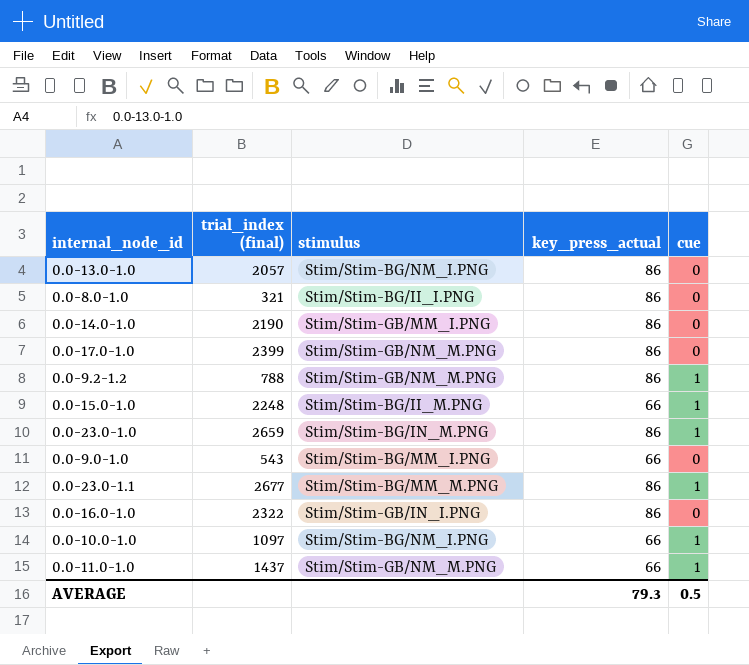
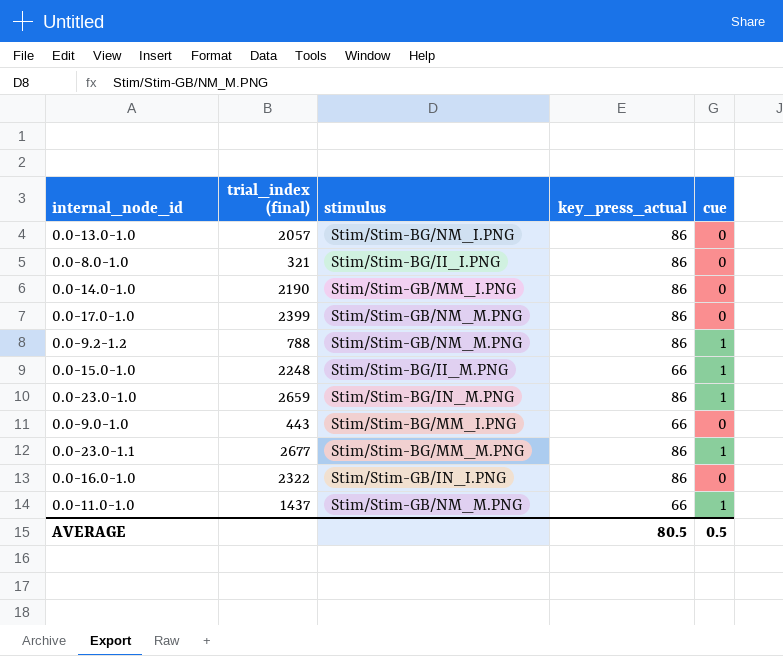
row 0.0-10.0-1.0: 1097 | Stim/Stim-BG/NM_I.PNG | 66 | 1 -> none
0.0-9.0-1.0 | trial_index (final): 543 -> 443
AVERAGE | key_press_actual: 79.3 -> 80.5

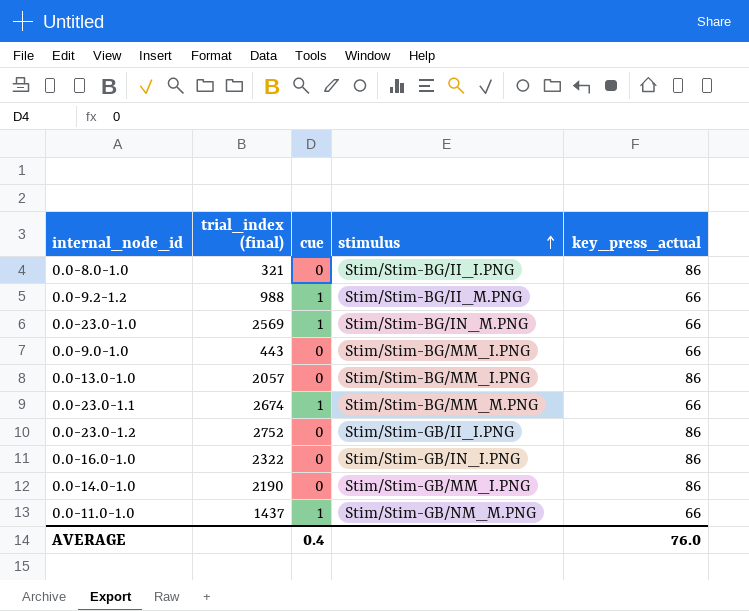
row order: none -> stimulus ascending
column cue | position: 5 -> 3
row 0.0-17.0-1.0: 2399 | Stim/Stim-GB/NM_M.PNG | 86 | 0 -> none
row 0.0-15.0-1.0: 2248 | Stim/Stim-BG/II_M.PNG | 66 | 1 -> none
0.0-9.2-1.2 | trial_index (final): 788 -> 988
0.0-9.2-1.2 | stimulus: Stim/Stim-GB/NM_M.PNG -> Stim/Stim-BG/II_M.PNG
0.0-9.2-1.2 | key_press_actual: 86 -> 66
0.0-23.0-1.0 | trial_index (final): 2659 -> 2569
0.0-23.0-1.0 | key_press_actual: 86 -> 66
0.0-13.0-1.0 | stimulus: Stim/Stim-BG/NM_I.PNG -> Stim/Stim-BG/MM_I.PNG
0.0-23.0-1.1 | trial_index (final): 2677 -> 2674
0.0-23.0-1.1 | key_press_actual: 86 -> 66
row 0.0-23.0-1.2: none -> 2752 | 0 | Stim/Stim-GB/II_I.PNG | 86
AVERAGE | cue: 0.5 -> 0.4
AVERAGE | key_press_actual: 80.5 -> 76.0

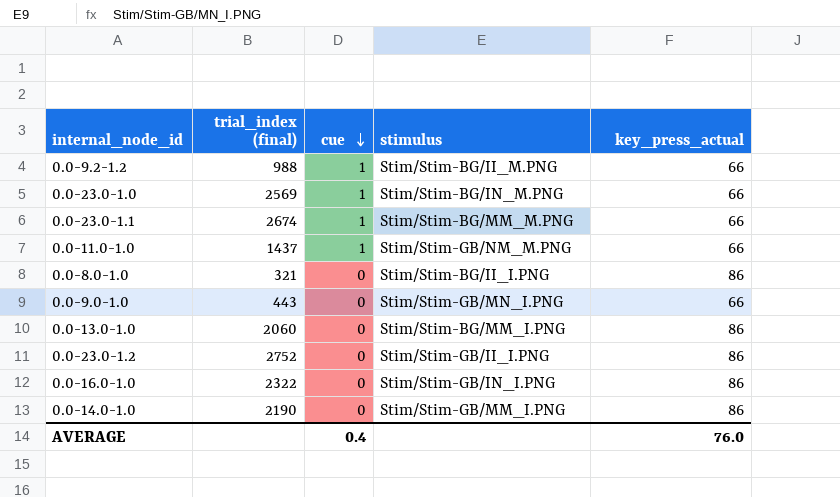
row order: stimulus ascending -> cue descending
0.0-9.0-1.0 | stimulus: Stim/Stim-BG/MM_I.PNG -> Stim/Stim-GB/MN_I.PNG
0.0-13.0-1.0 | trial_index (final): 2057 -> 2060

